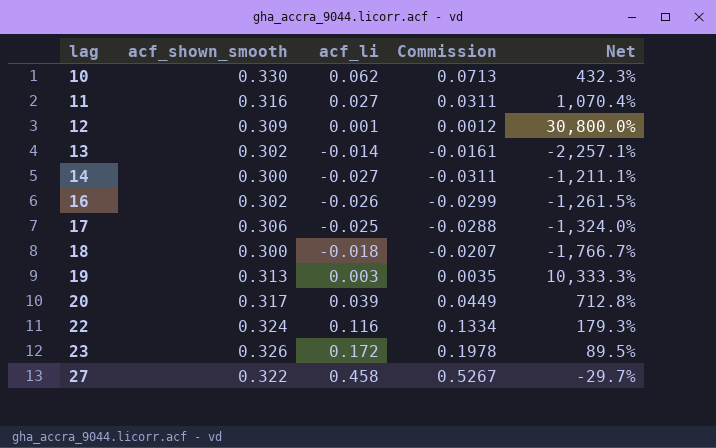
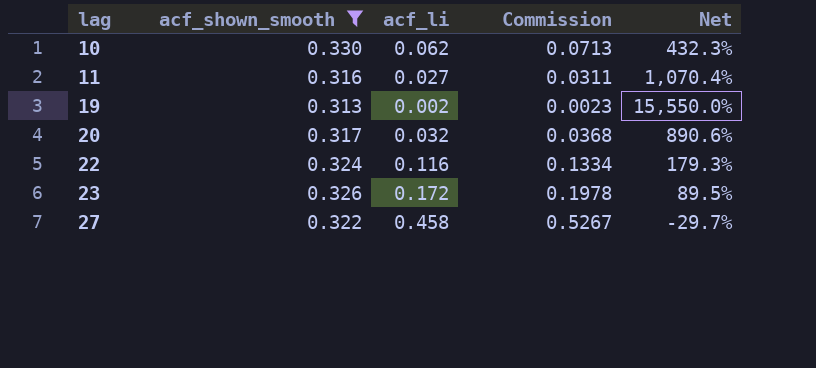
filter: none -> acf_shown_smooth >= 0.313
19 | acf_li: 0.003 -> 0.002
19 | Commission: 0.0035 -> 0.0023
19 | Net: 10,333.3% -> 15,550.0%
20 | acf_li: 0.039 -> 0.032
20 | Commission: 0.0449 -> 0.0368
20 | Net: 712.8% -> 890.6%

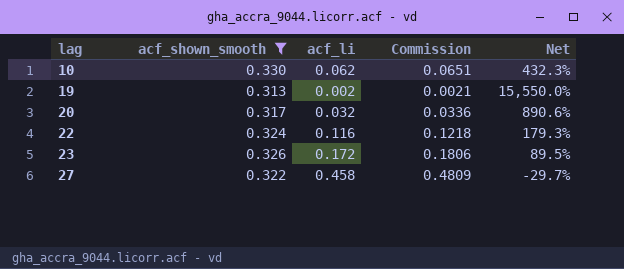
column Commission | formula: [acf_li] * 1.15 -> [acf_li] * 1.05
row 11: 0.316 | 0.027 | 0.0311 | 1,070.4% -> none

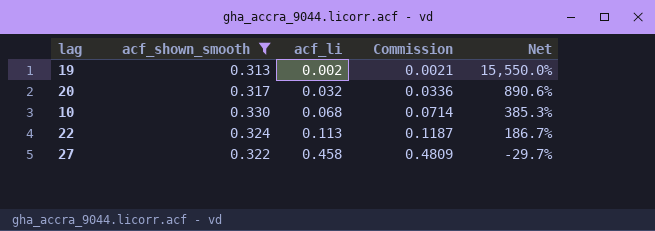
row order: lag ascending -> acf_li ascending
row 23: 0.326 | 0.172 | 0.1806 | 89.5% -> none
10 | acf_li: 0.062 -> 0.068
10 | Commission: 0.0651 -> 0.0714
10 | Net: 432.3% -> 385.3%
22 | acf_li: 0.116 -> 0.113
22 | Commission: 0.1218 -> 0.1187
22 | Net: 179.3% -> 186.7%

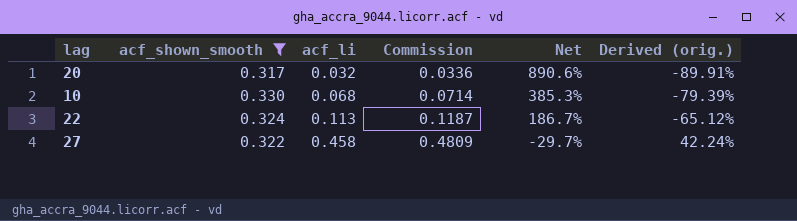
column Derived (orig.) | formula: none -> ([acf_li] - [acf_shown_smooth]) / [acf_shown_smooth]
row 19: 0.313 | 0.002 | 0.0021 | 15,550.0% -> none

